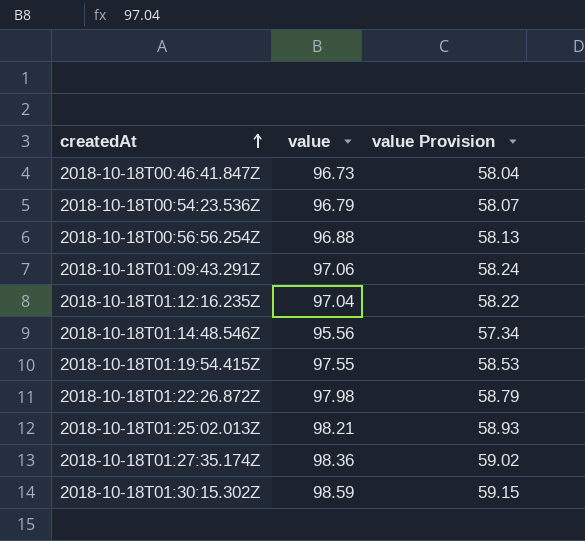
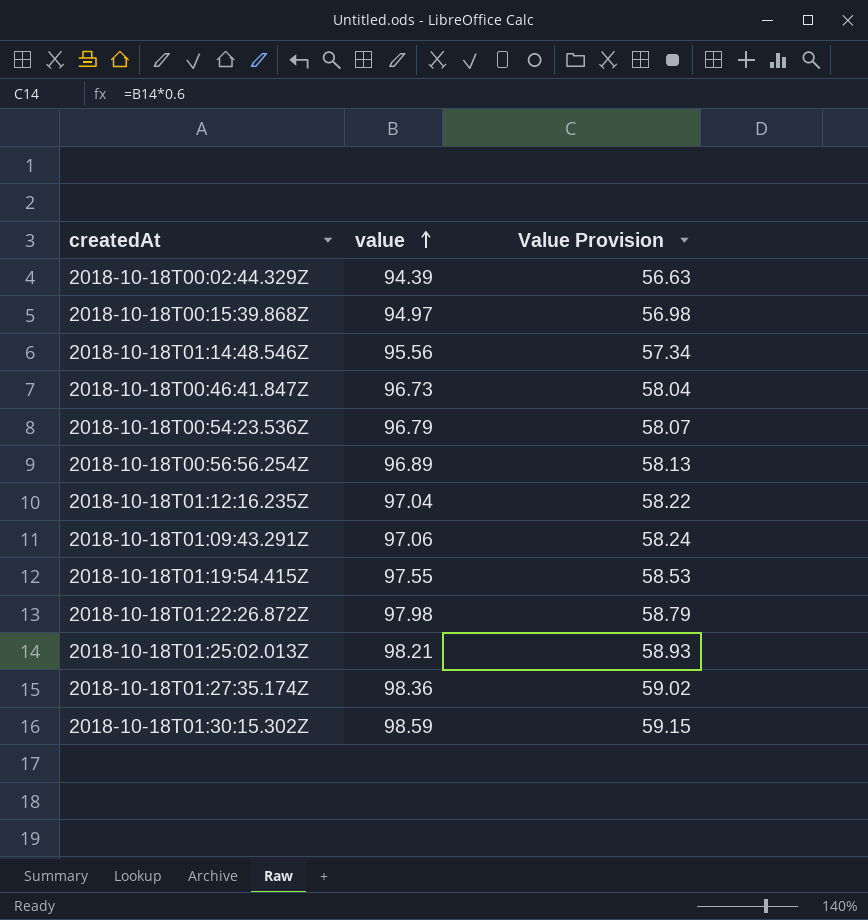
row order: createdAt ascending -> value ascending
column name: value Provision -> Value Provision
row 2018-10-18T00:02:44.329Z: none -> 94.39 | 56.63
row 2018-10-18T00:15:39.868Z: none -> 94.97 | 56.98
2018-10-18T00:56:56.254Z | value: 96.88 -> 96.89

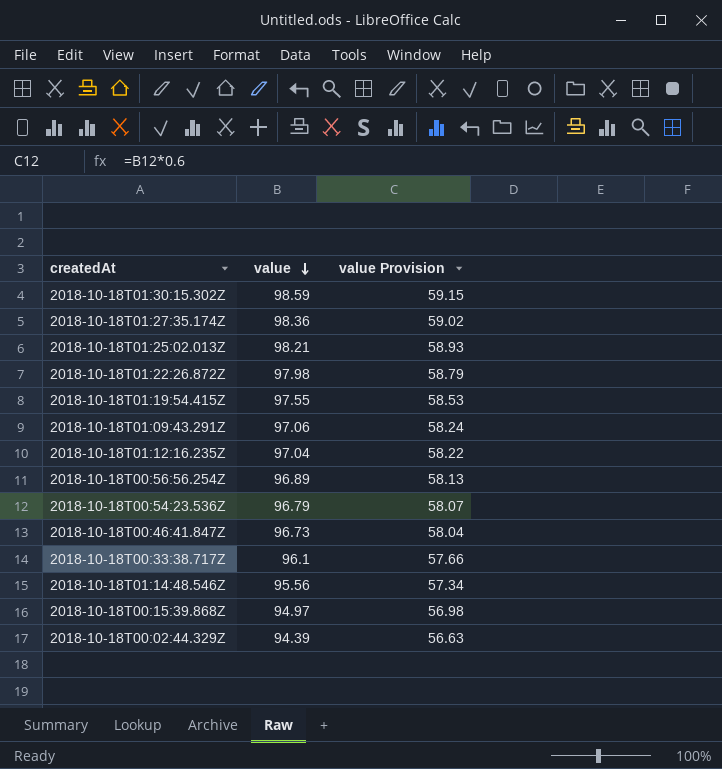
row order: value ascending -> value descending
column name: Value Provision -> value Provision
row 2018-10-18T00:33:38.717Z: none -> 96.1 | 57.66

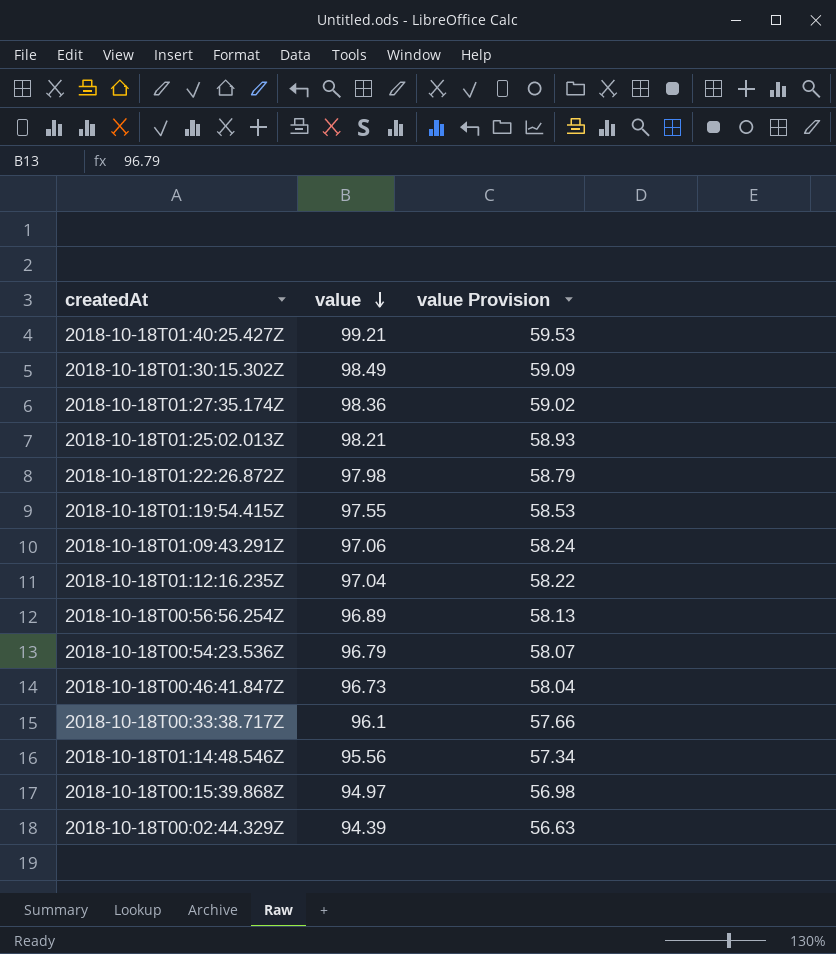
row 2018-10-18T01:40:25.427Z: none -> 99.21 | 59.53
2018-10-18T01:30:15.302Z | value: 98.59 -> 98.49
2018-10-18T01:30:15.302Z | value Provision: 59.15 -> 59.09

